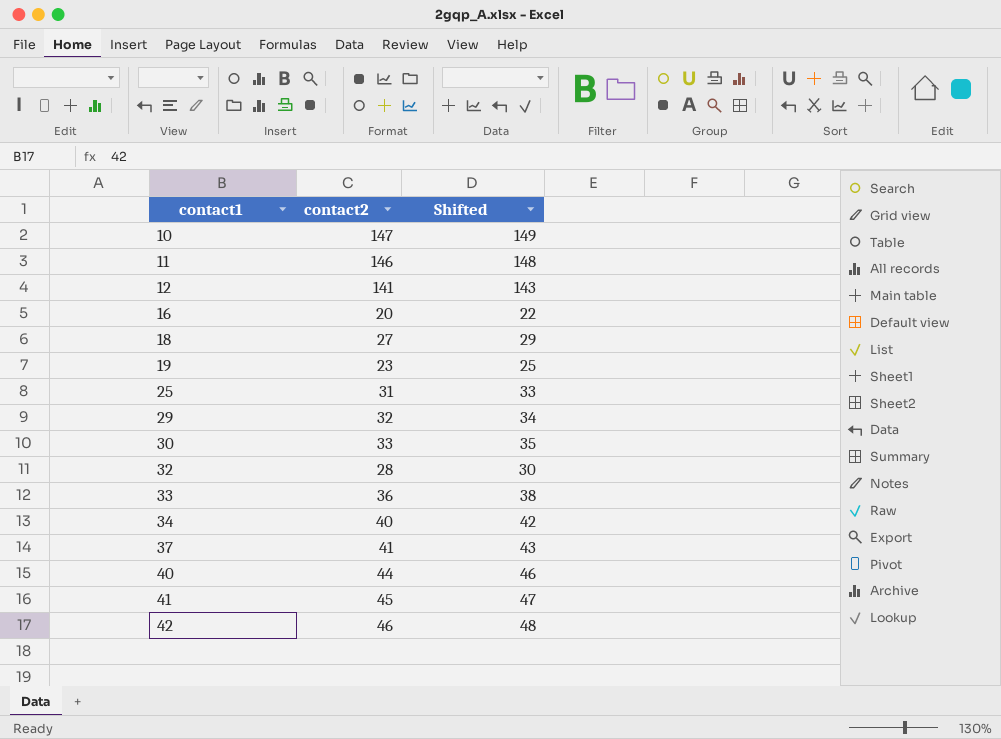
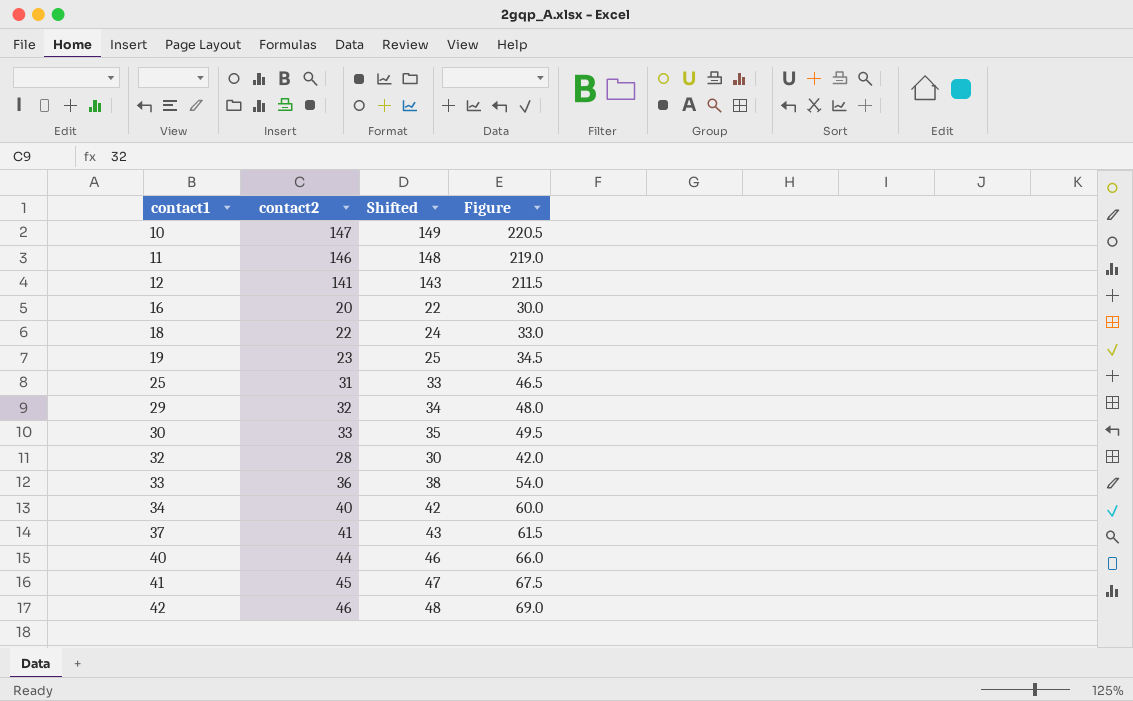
column Figure | formula: none -> [contact2] * 1.5
18 | contact2: 27 -> 22
18 | Shifted: 29 -> 24

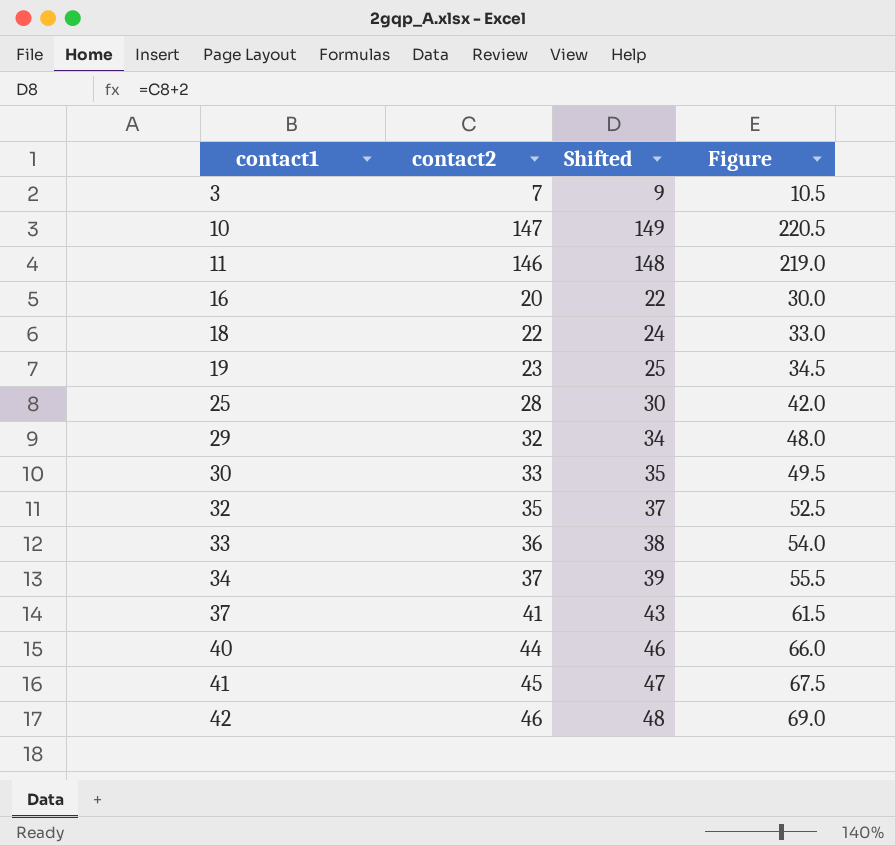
row 12: 141 | 143 | 211.5 -> none
row 3: none -> 7 | 9 | 10.5
25 | contact2: 31 -> 28
25 | Shifted: 33 -> 30
25 | Figure: 46.5 -> 42.0
32 | contact2: 28 -> 35
32 | Shifted: 30 -> 37
32 | Figure: 42.0 -> 52.5
34 | contact2: 40 -> 37
34 | Shifted: 42 -> 39
34 | Figure: 60.0 -> 55.5

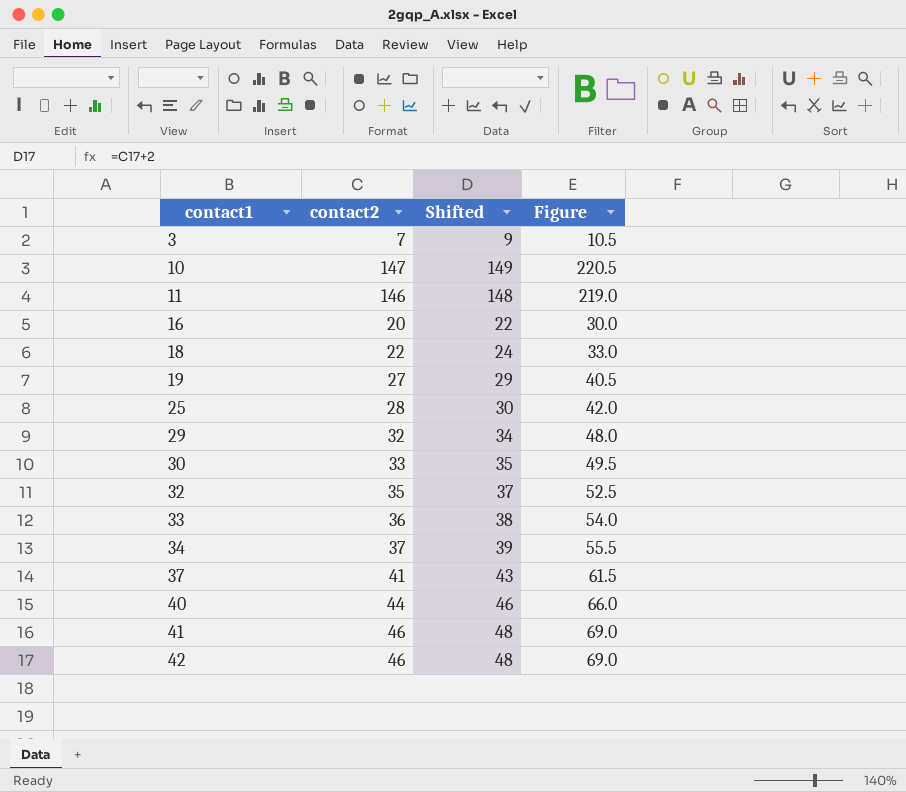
19 | contact2: 23 -> 27
19 | Shifted: 25 -> 29
19 | Figure: 34.5 -> 40.5
41 | contact2: 45 -> 46
41 | Shifted: 47 -> 48
41 | Figure: 67.5 -> 69.0

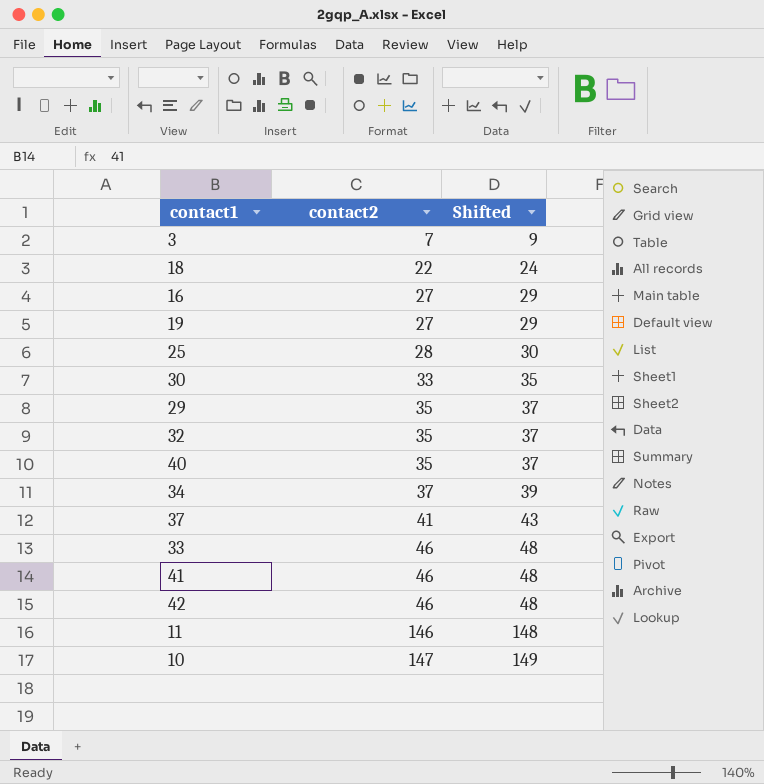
row order: contact1 ascending -> contact2 ascending
column Figure | formula: [contact2] * 1.5 -> none
16 | contact2: 20 -> 27
16 | Shifted: 22 -> 29
29 | contact2: 32 -> 35
29 | Shifted: 34 -> 37
40 | contact2: 44 -> 35
40 | Shifted: 46 -> 37
33 | contact2: 36 -> 46
33 | Shifted: 38 -> 48

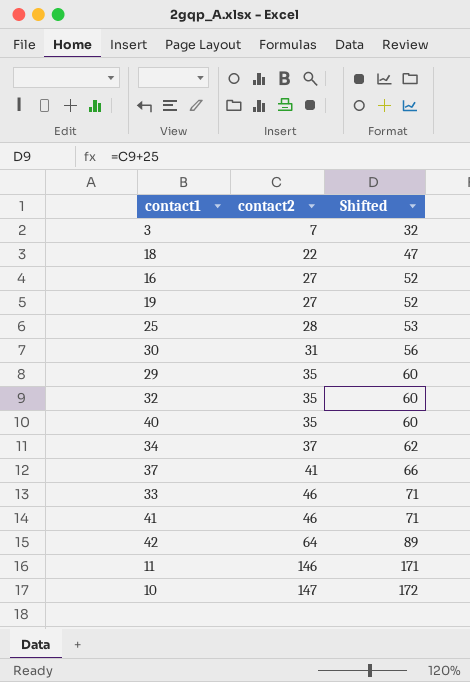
column Shifted | formula: [contact2] + 2 -> [contact2] + 25
30 | contact2: 33 -> 31
42 | contact2: 46 -> 64

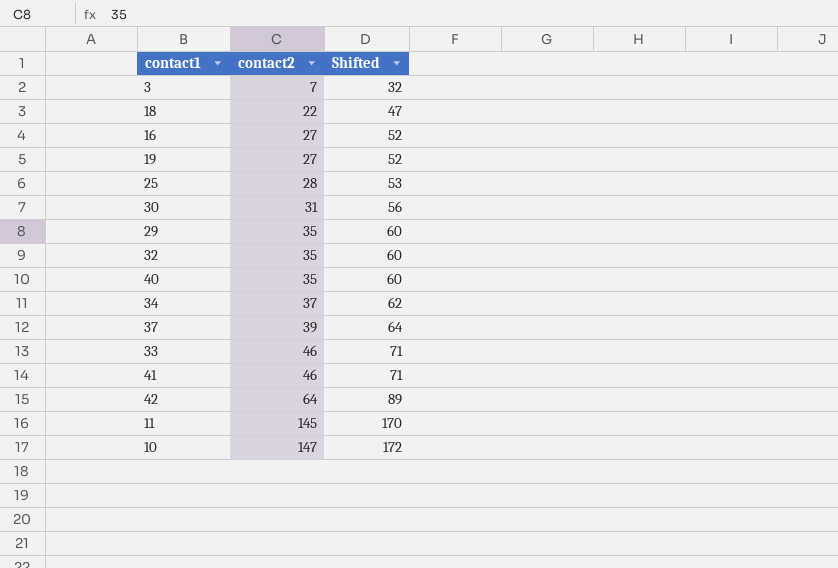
37 | contact2: 41 -> 39
37 | Shifted: 66 -> 64
11 | contact2: 146 -> 145
11 | Shifted: 171 -> 170

